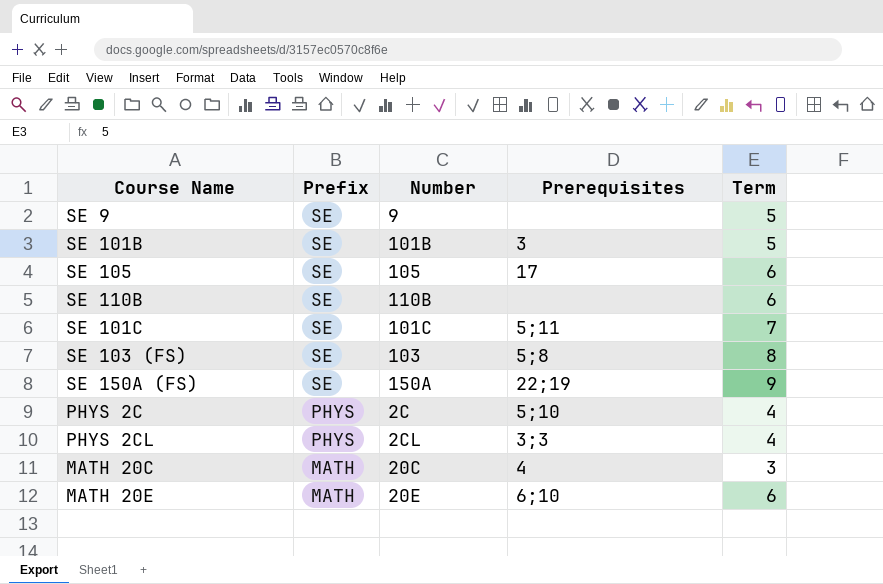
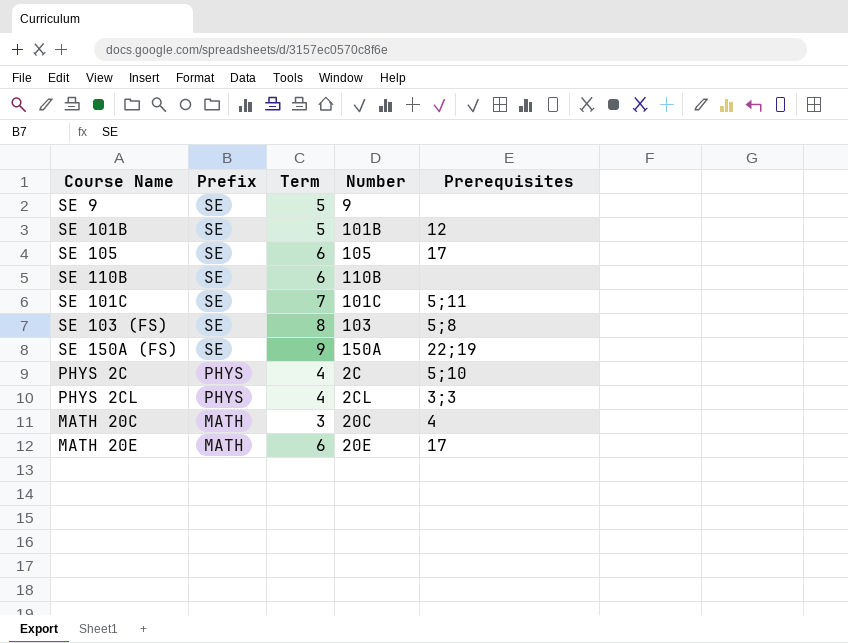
column Term | position: 5 -> 3
SE 101B | Prerequisites: 3 -> 12
MATH 20E | Prerequisites: 6;10 -> 17

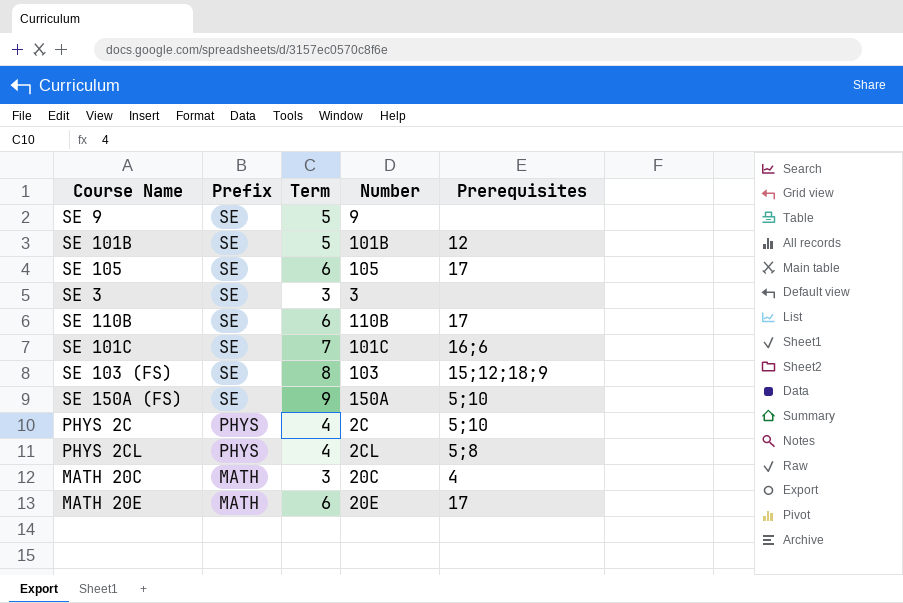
row SE 3: none -> SE | 3 | 3 | none
SE 110B | Prerequisites: none -> 17
SE 101C | Prerequisites: 5;11 -> 16;6
SE 103 (FS) | Prerequisites: 5;8 -> 15;12;18;9
SE 150A (FS) | Prerequisites: 22;19 -> 5;10
PHYS 2CL | Prerequisites: 3;3 -> 5;8

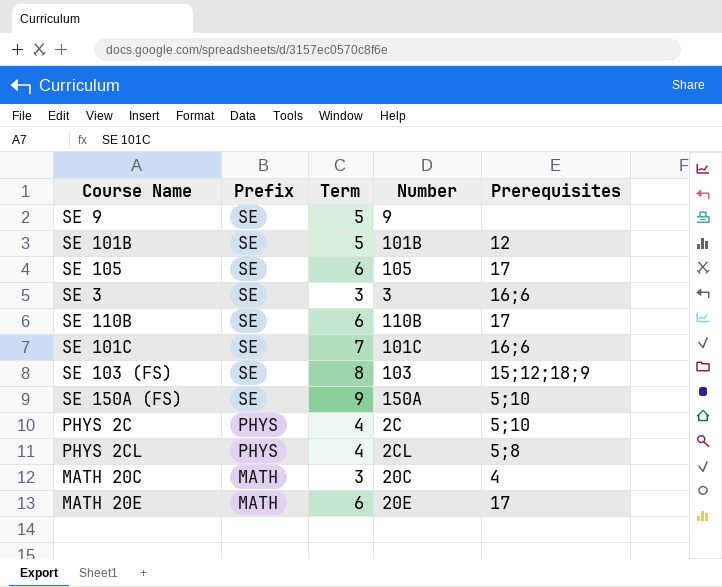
SE 3 | Prerequisites: none -> 16;6

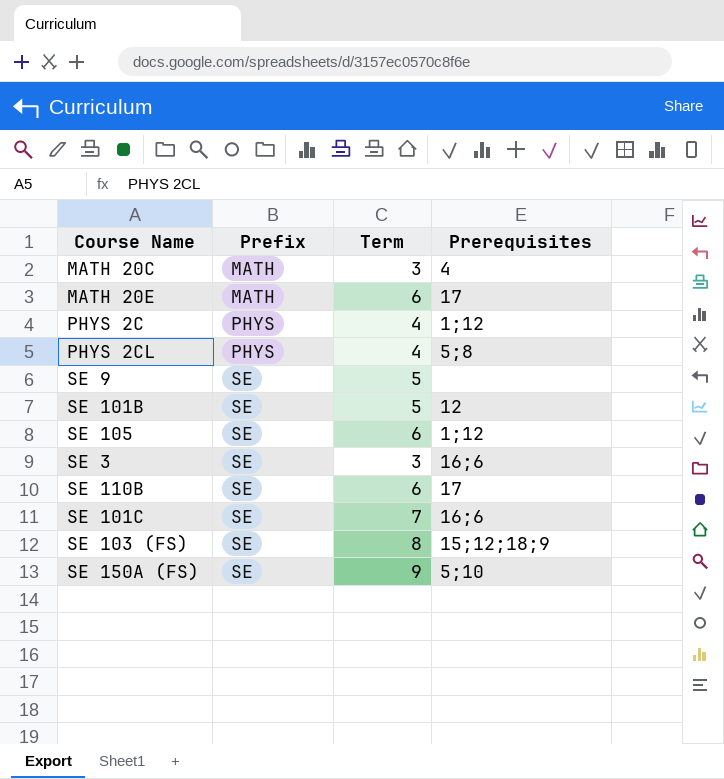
row order: Prefix descending -> Prefix ascending
column Number | position: 4 -> none
PHYS 2C | Prerequisites: 5;10 -> 1;12
SE 105 | Prerequisites: 17 -> 1;12

